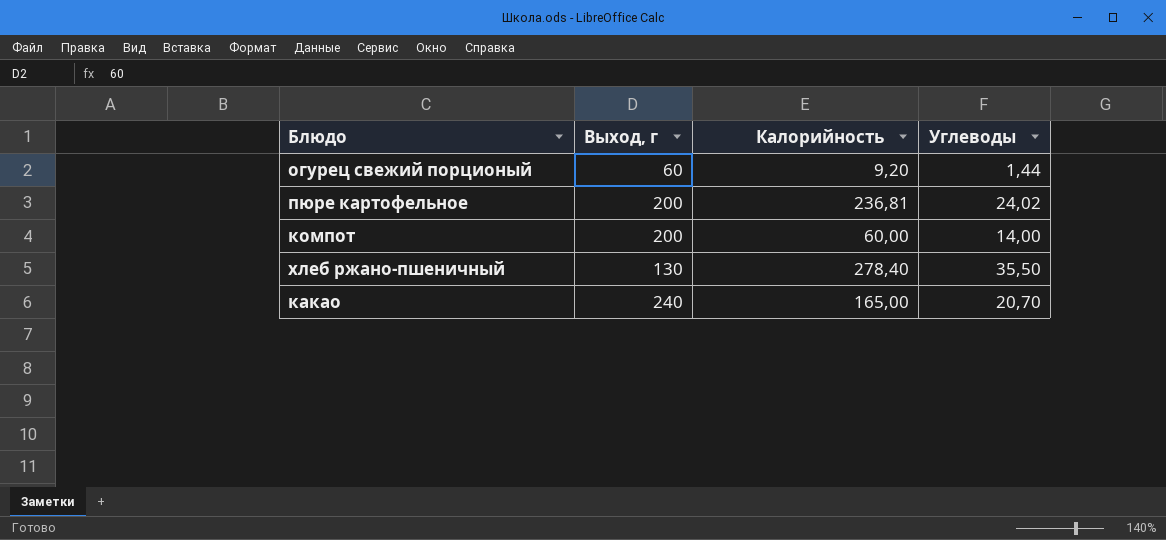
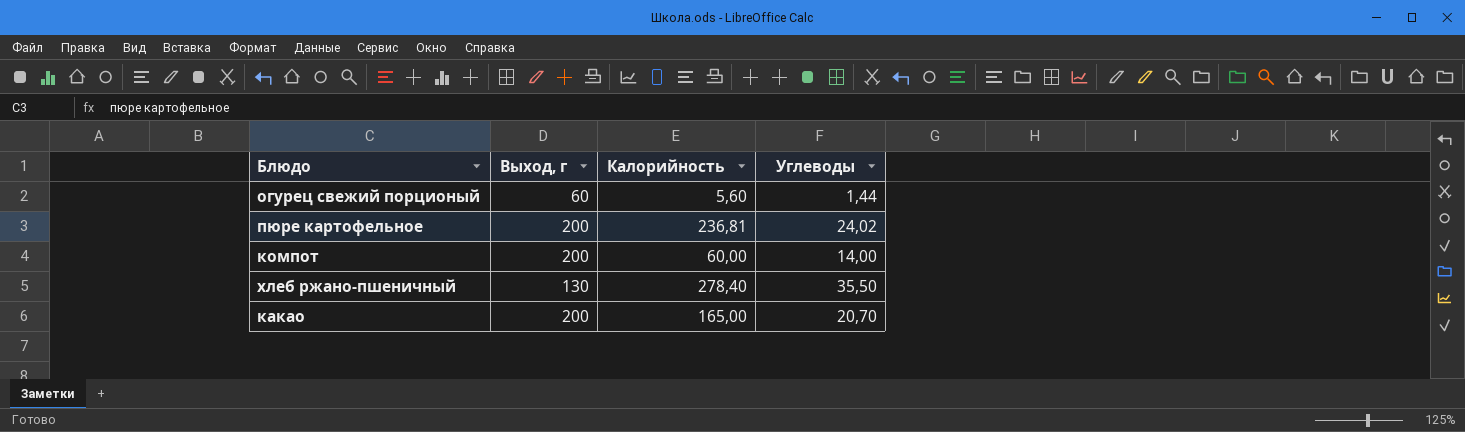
огурец свежий порционый | Калорийность: 9,20 -> 5,60
какао | Выход, г: 240 -> 200

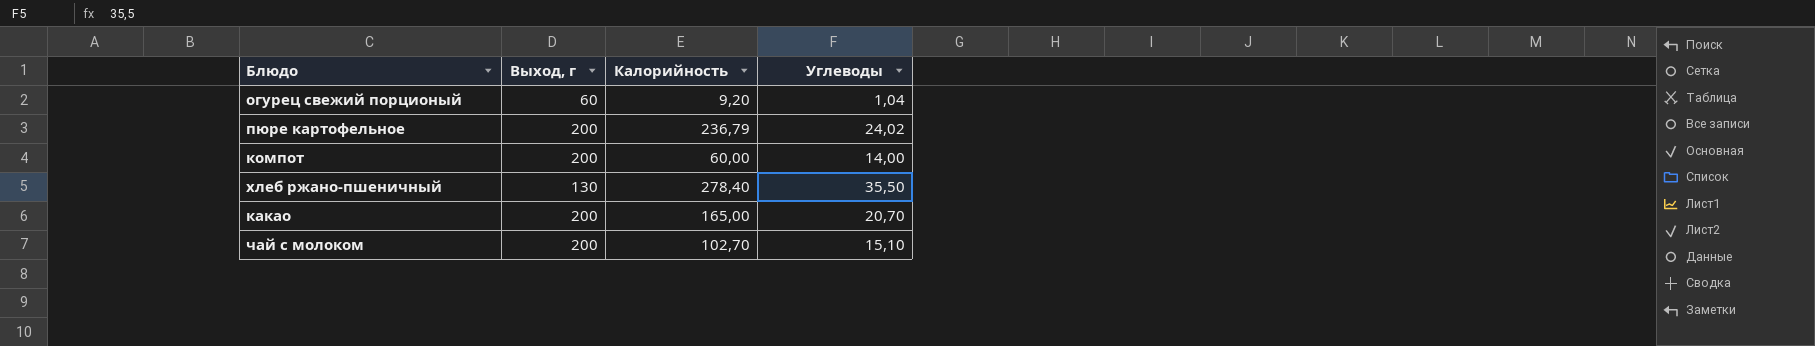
огурец свежий порционый | Калорийность: 5,60 -> 9,20
огурец свежий порционый | Углеводы: 1,44 -> 1,04
пюре картофельное | Калорийность: 236,81 -> 236,79
row чай с молоком: none -> 200 | 102,70 | 15,10

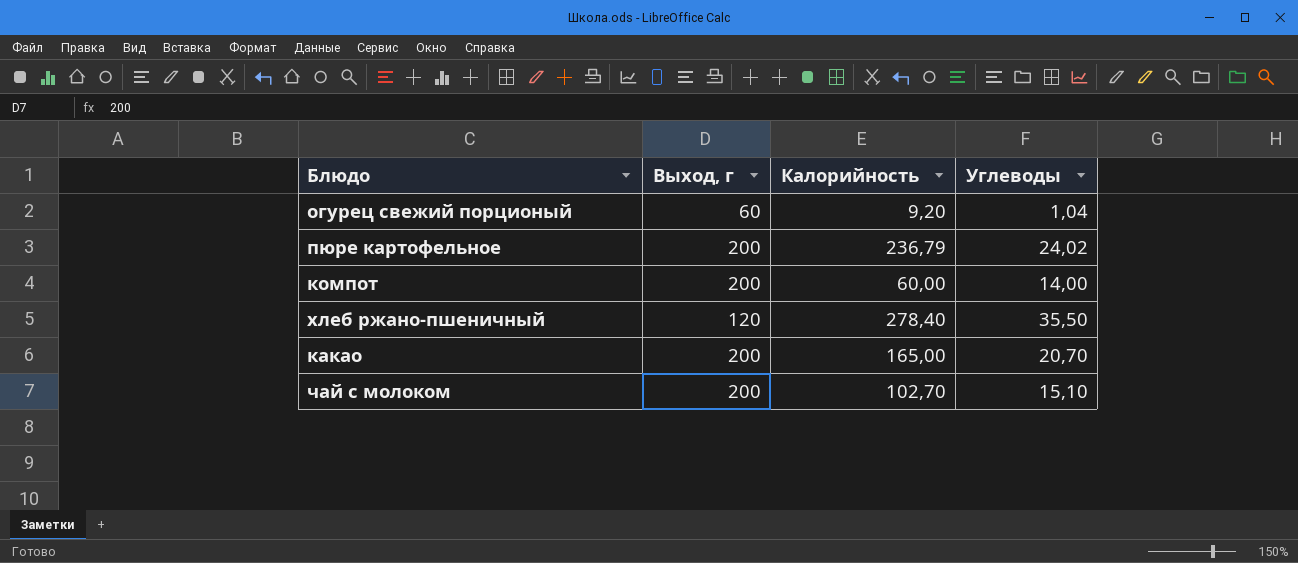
хлеб ржано-пшеничный | Выход, г: 130 -> 120

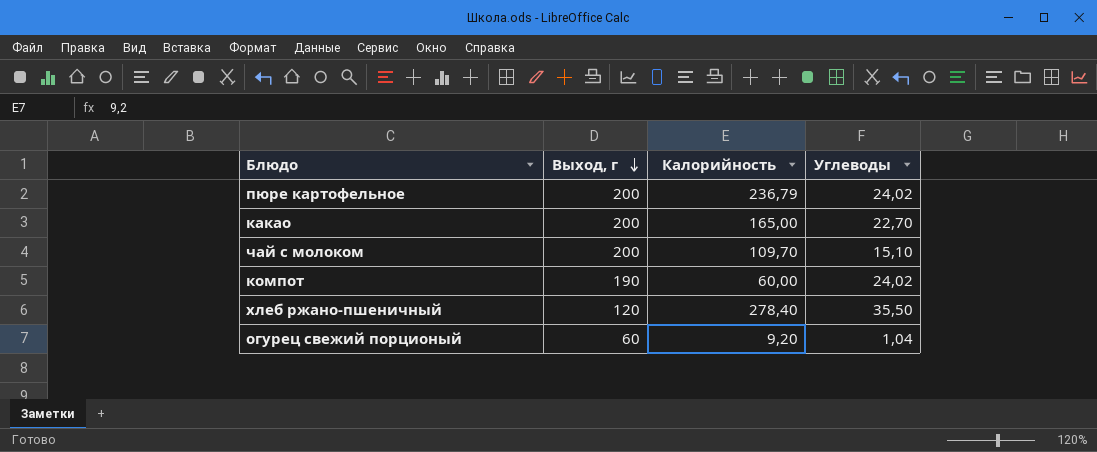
row order: none -> Выход, г descending
какао | Углеводы: 20,70 -> 22,70
чай с молоком | Калорийность: 102,70 -> 109,70
компот | Выход, г: 200 -> 190
компот | Углеводы: 14,00 -> 24,02

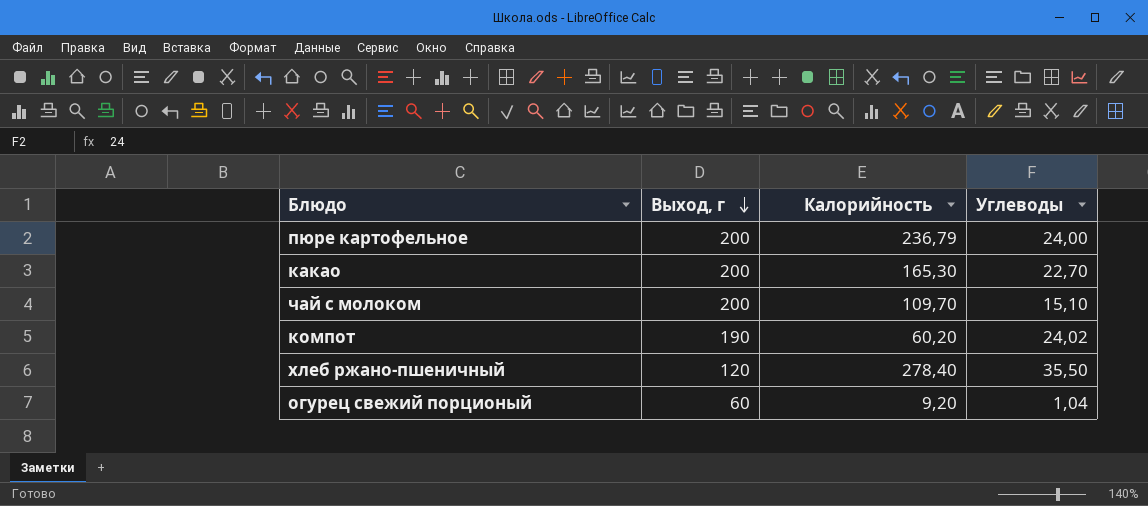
пюре картофельное | Углеводы: 24,02 -> 24,00
какао | Калорийность: 165,00 -> 165,30
компот | Калорийность: 60,00 -> 60,20

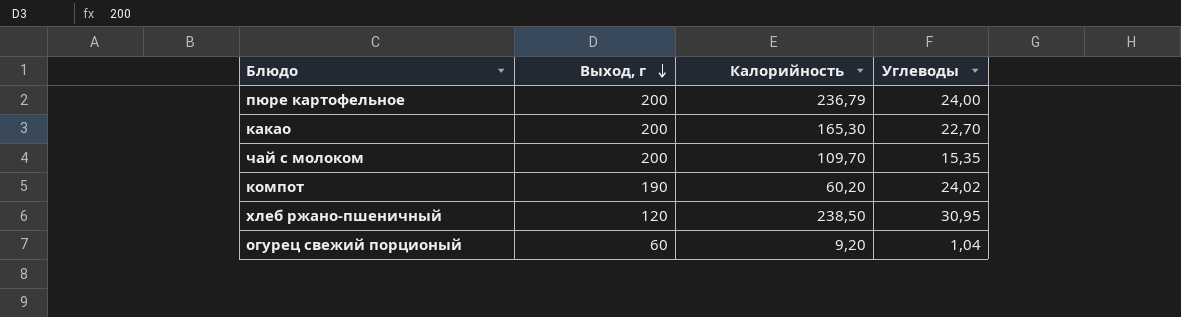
чай с молоком | Углеводы: 15,10 -> 15,35
хлеб ржано-пшеничный | Калорийность: 278,40 -> 238,50
хлеб ржано-пшеничный | Углеводы: 35,50 -> 30,95

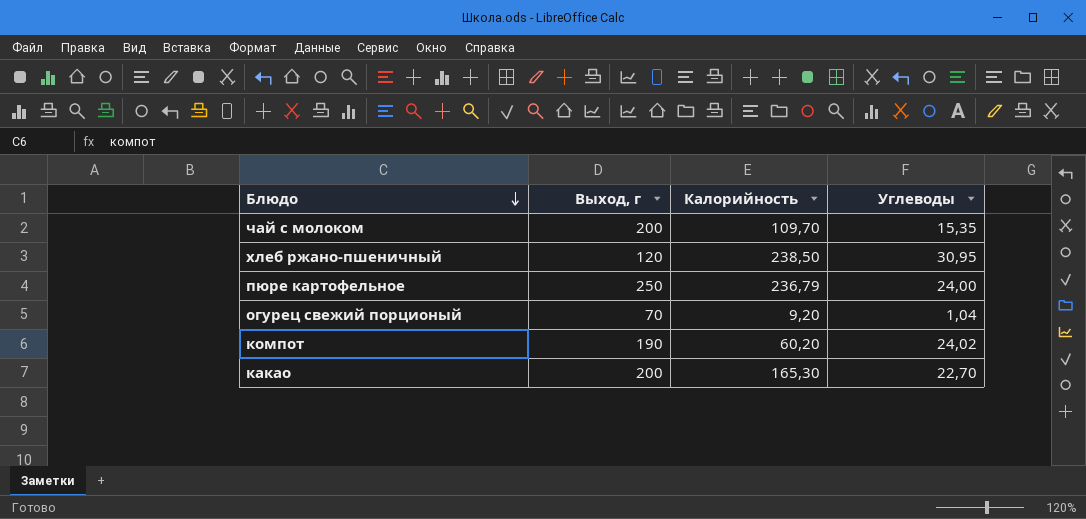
row order: Выход, г descending -> Блюдо descending
пюре картофельное | Выход, г: 200 -> 250
огурец свежий порционый | Выход, г: 60 -> 70

